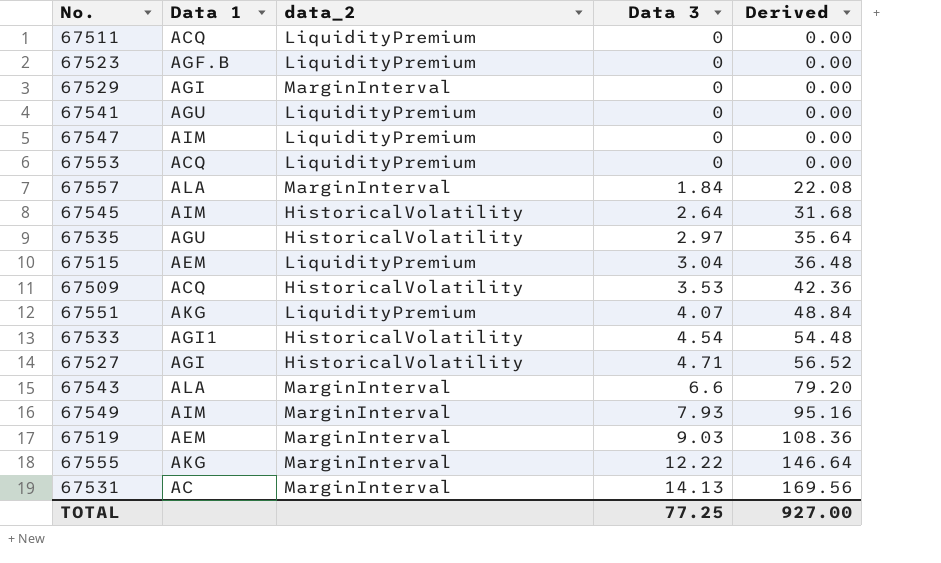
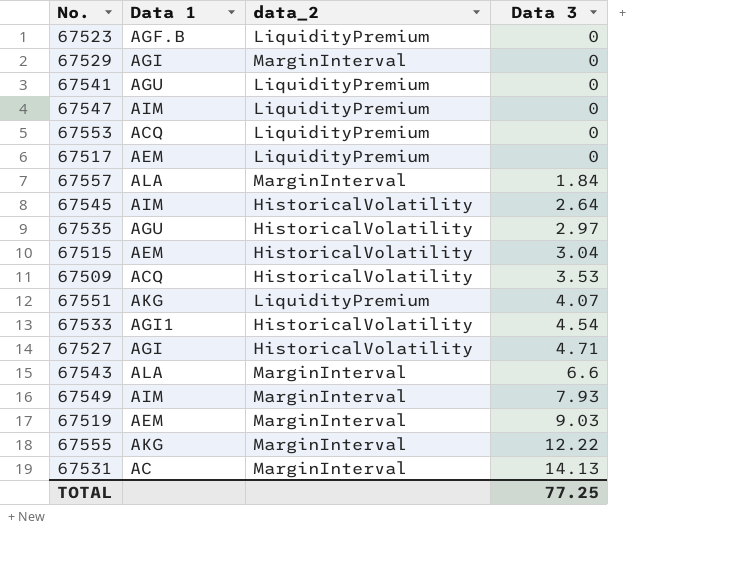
column Derived | formula: [Data 3] * 12 -> none
row 67511: ACQ | LiquidityPremium | 0 | 0.00 -> none
row 67517: none -> AEM | LiquidityPremium | 0
67515 | data_2: LiquidityPremium -> HistoricalVolatility

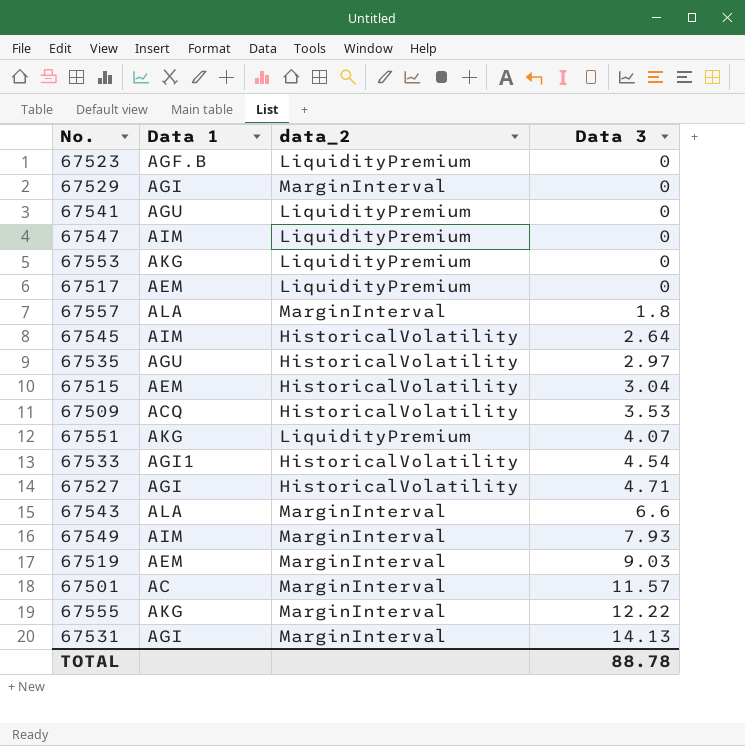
67553 | Data 1: ACQ -> AKG
67557 | Data 3: 1.84 -> 1.8
row 67501: none -> AC | MarginInterval | 11.57
67531 | Data 1: AC -> AGI
TOTAL | Data 3: 77.25 -> 88.78

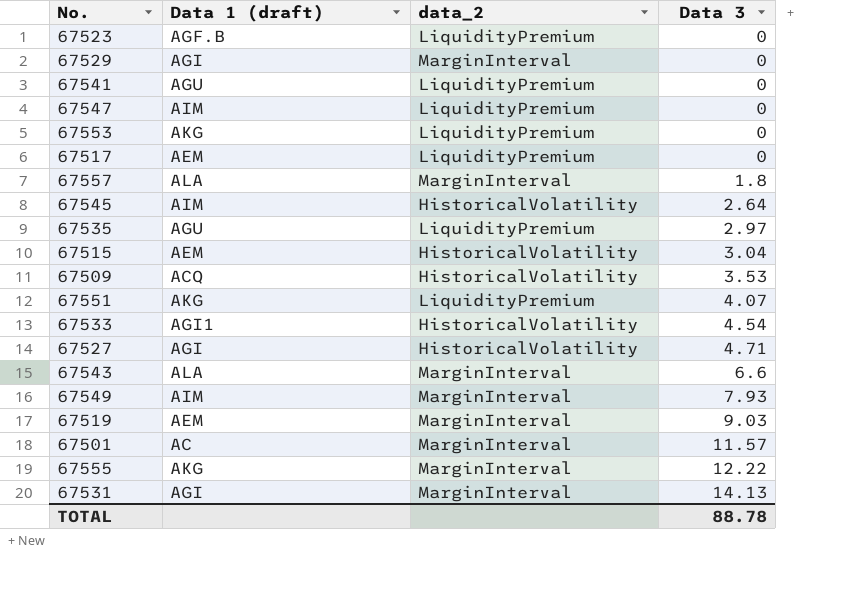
column name: Data 1 -> Data 1 (draft)
67535 | data_2: HistoricalVolatility -> LiquidityPremium

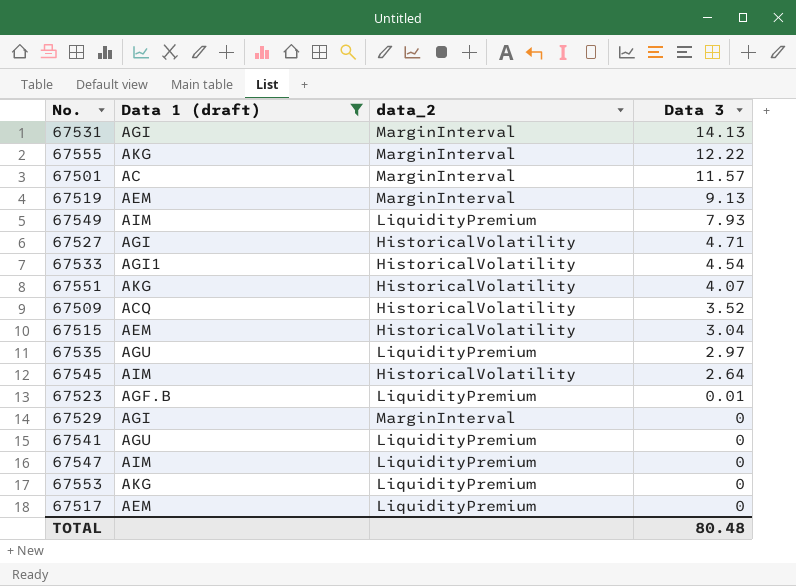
filter: none -> Data 1 (draft) != ALA
row order: Data 3 ascending -> Data 3 descending
67519 | Data 3: 9.03 -> 9.13
67549 | data_2: MarginInterval -> LiquidityPremium
67551 | data_2: LiquidityPremium -> HistoricalVolatility
67509 | Data 3: 3.53 -> 3.52
67523 | Data 3: 0 -> 0.01
TOTAL | Data 3: 88.78 -> 80.48

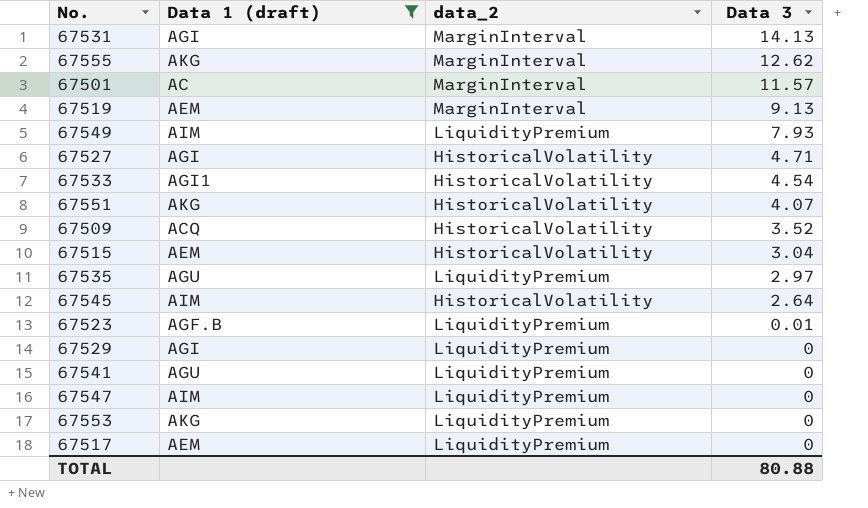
67555 | Data 3: 12.22 -> 12.62
67529 | data_2: MarginInterval -> LiquidityPremium
TOTAL | Data 3: 80.48 -> 80.88

